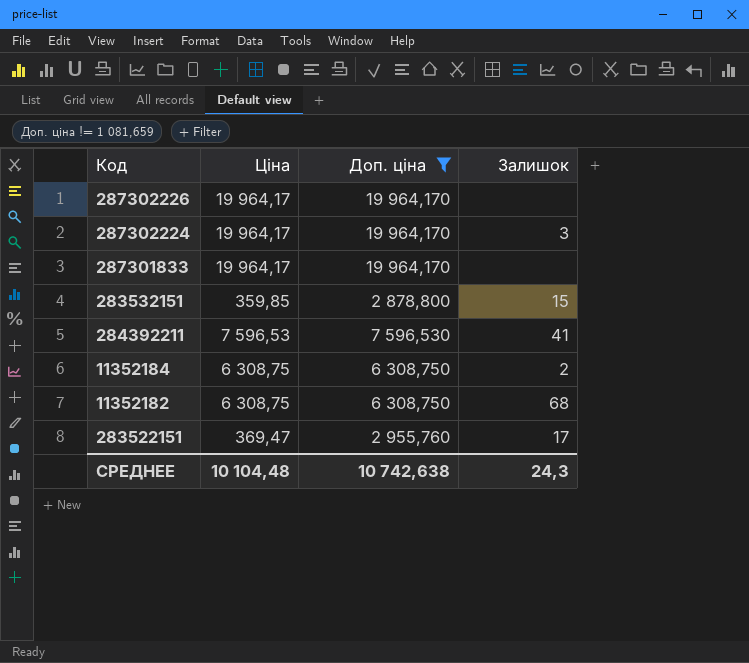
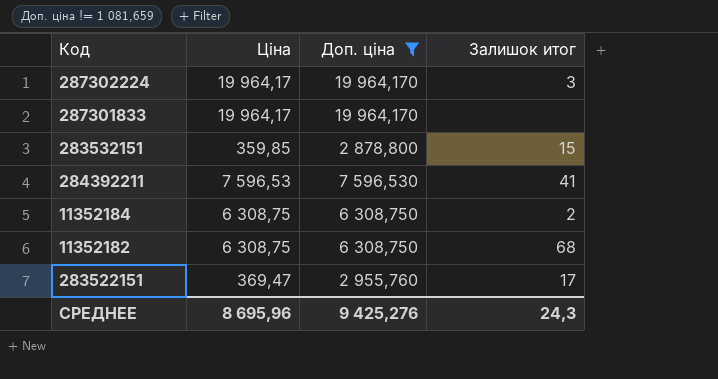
column name: Залишок -> Залишок итог
row 287302226: 19 964,17 | 19 964,170 | none -> none
СРЕДНЕЕ | Ціна: 10 104,48 -> 8 695,96
СРЕДНЕЕ | Доп. ціна: 10 742,638 -> 9 425,276

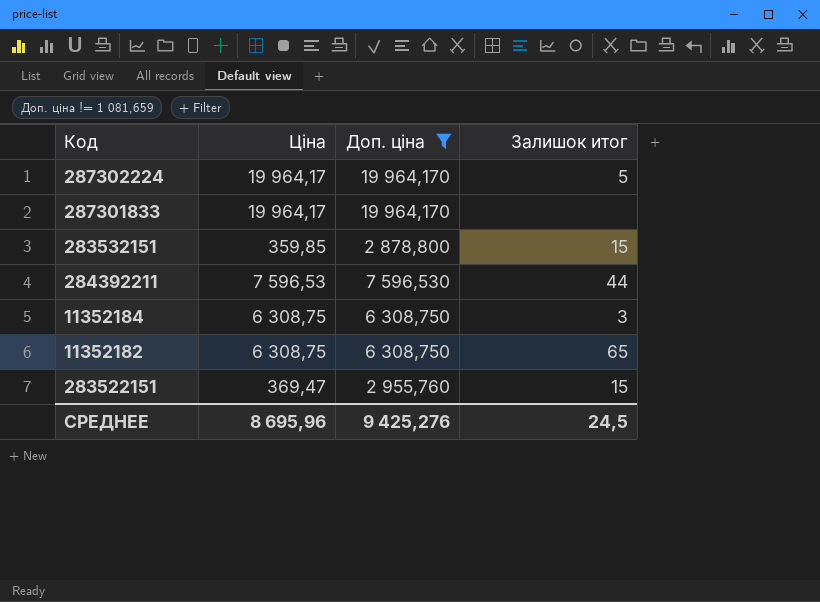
287302224 | Залишок итог: 3 -> 5
284392211 | Залишок итог: 41 -> 44
11352184 | Залишок итог: 2 -> 3
11352182 | Залишок итог: 68 -> 65
283522151 | Залишок итог: 17 -> 15
СРЕДНЕЕ | Залишок итог: 24,3 -> 24,5

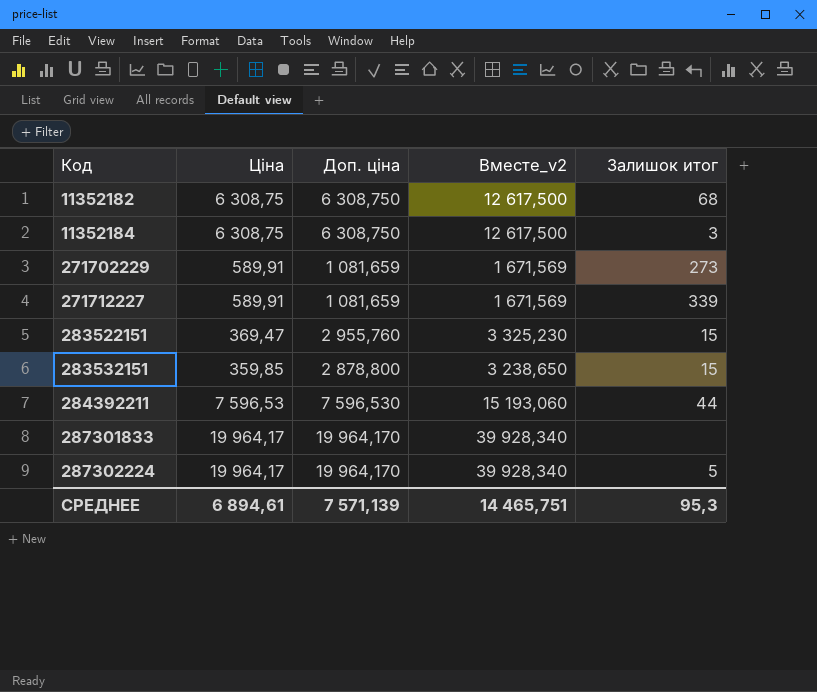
filter: Доп. ціна != 1 081,659 -> none
row order: none -> Код ascending
column Вместе_v2 | formula: none -> [Ціна] + [Доп. ціна]
11352182 | Залишок итог: 65 -> 68
СРЕДНЕЕ | Ціна: 8 695,96 -> 6 894,61
СРЕДНЕЕ | Доп. ціна: 9 425,276 -> 7 571,139
СРЕДНЕЕ | Залишок итог: 24,5 -> 95,3

